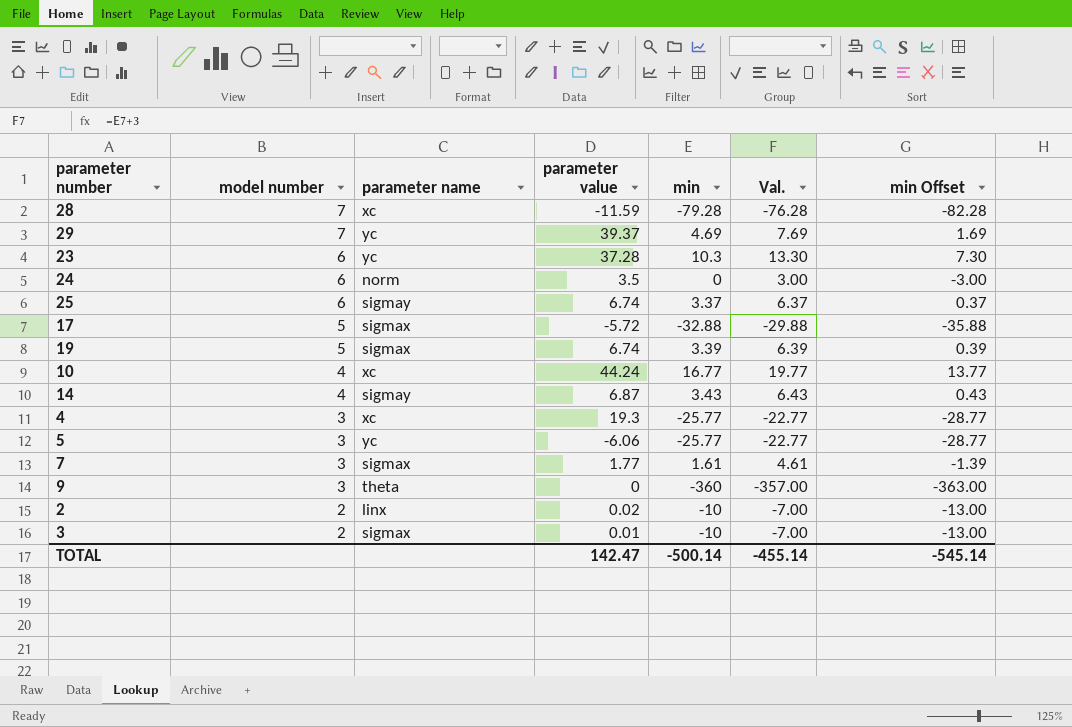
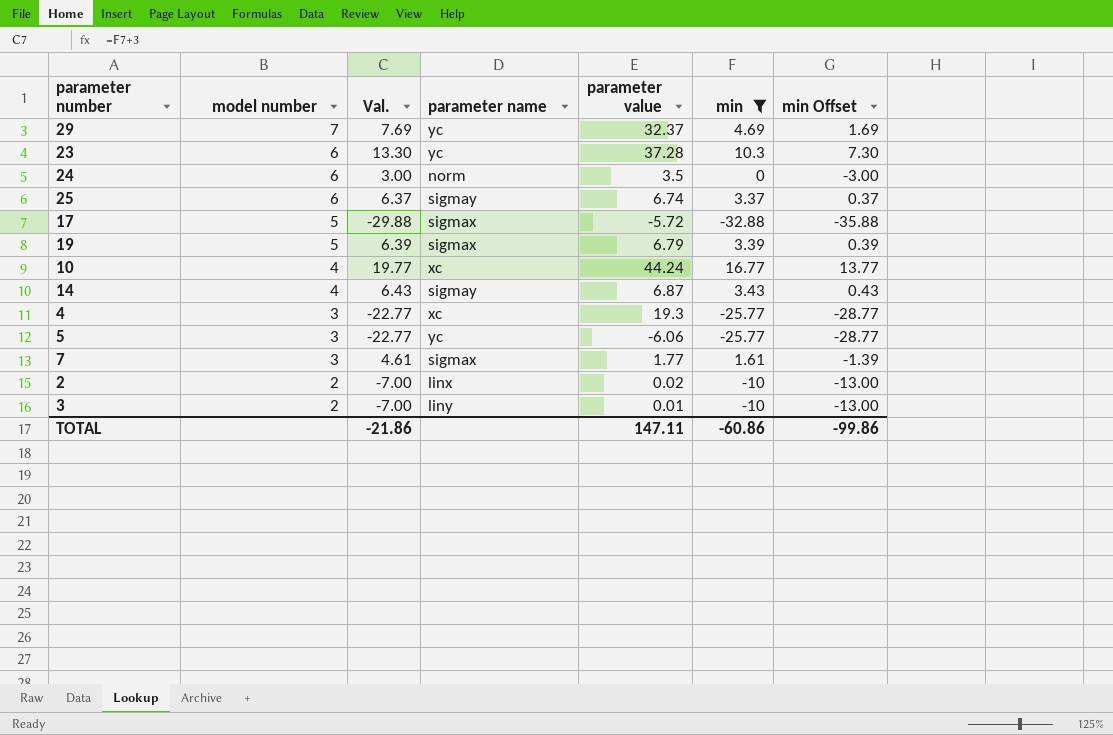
filter: none -> min >= -32.88
column Val. | position: 6 -> 3
29 | parameter value: 39.37 -> 32.37
19 | parameter value: 6.74 -> 6.79
3 | parameter name: sigmax -> liny
TOTAL | Val.: -455.14 -> -21.86
TOTAL | parameter value: 142.47 -> 147.11
TOTAL | min: -500.14 -> -60.86
TOTAL | min Offset: -545.14 -> -99.86

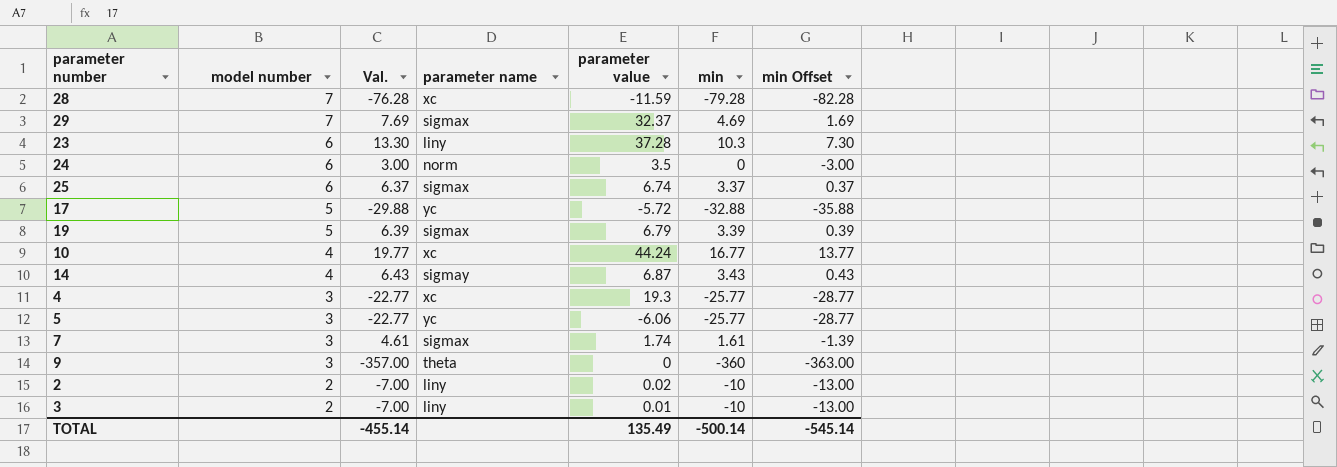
filter: min >= -32.88 -> none
29 | parameter name: yc -> sigmax
23 | parameter name: yc -> liny
25 | parameter name: sigmay -> sigmax
17 | parameter name: sigmax -> yc
7 | parameter value: 1.77 -> 1.74
2 | parameter name: linx -> liny
TOTAL | Val.: -21.86 -> -455.14
TOTAL | parameter value: 147.11 -> 135.49
TOTAL | min: -60.86 -> -500.14
TOTAL | min Offset: -99.86 -> -545.14

